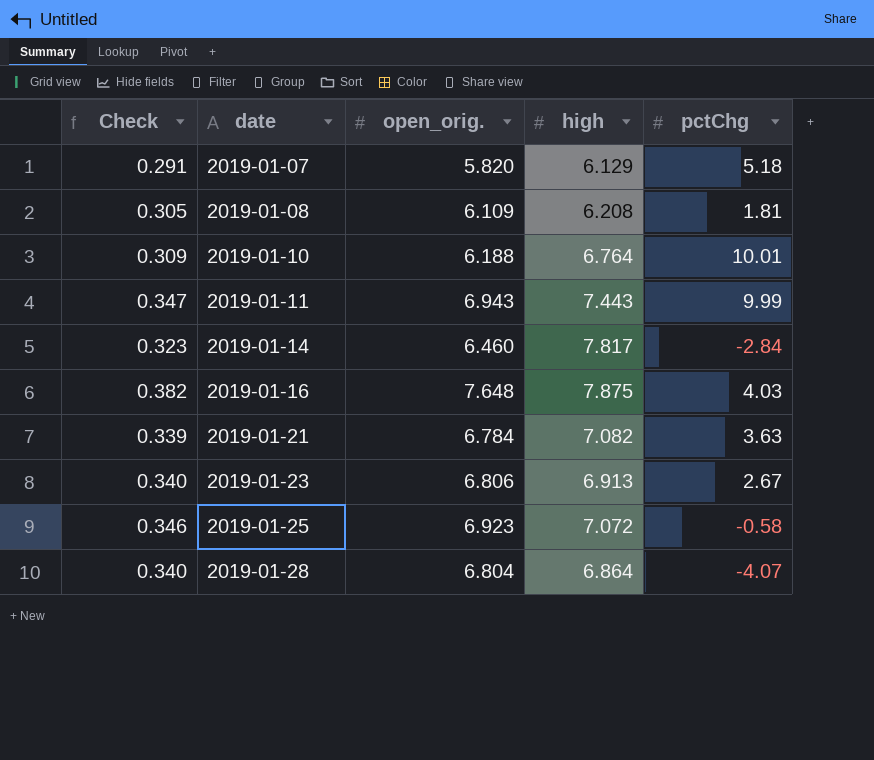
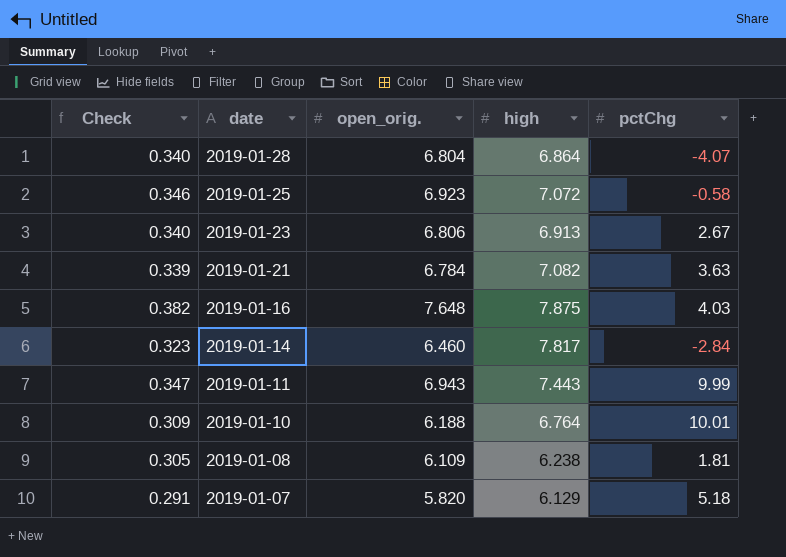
row order: date ascending -> date descending
2019-01-08 | high: 6.208 -> 6.238

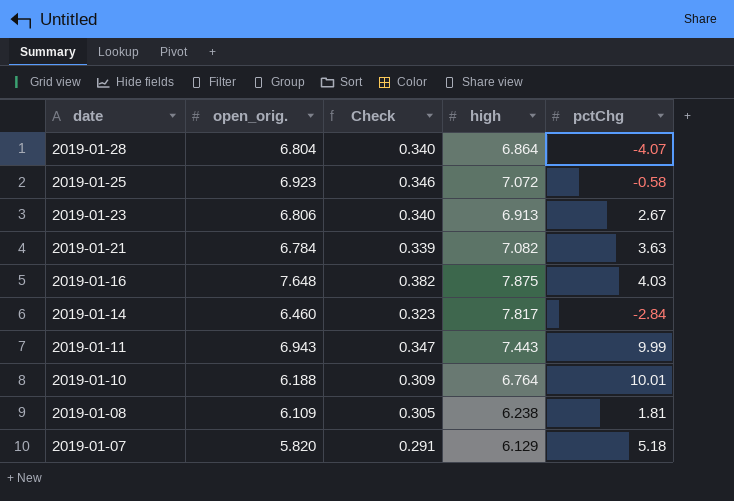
column Check | position: 1 -> 3

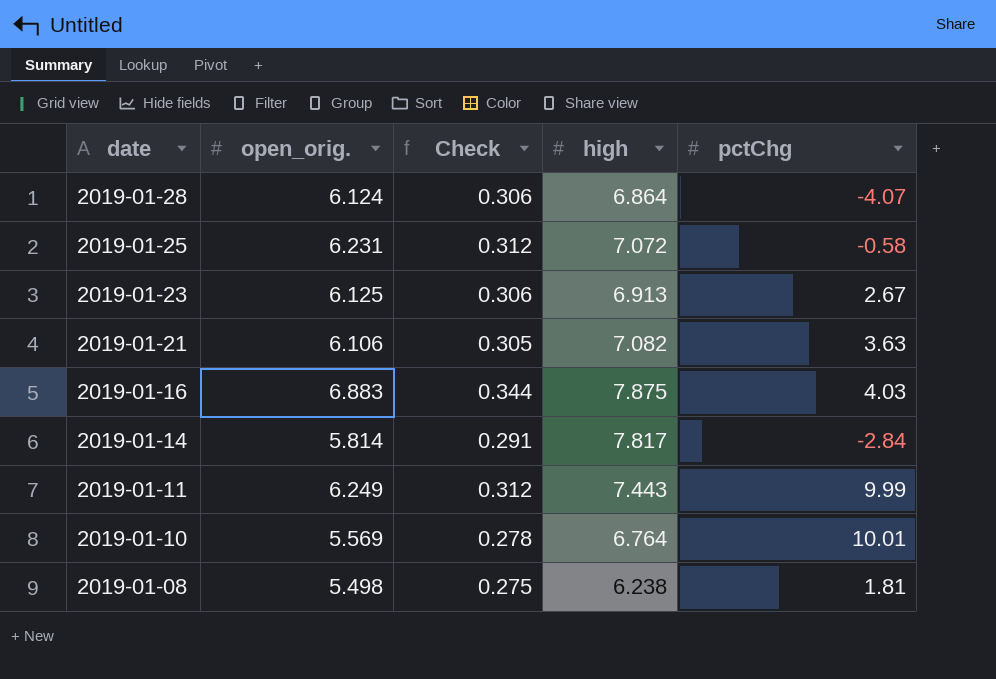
row 2019-01-07: 5.820 | 0.291 | 6.129 | 5.18 -> none
2019-01-28 | open_orig.: 6.804 -> 6.124
2019-01-28 | Check: 0.340 -> 0.306
2019-01-25 | open_orig.: 6.923 -> 6.231
2019-01-25 | Check: 0.346 -> 0.312
2019-01-23 | open_orig.: 6.806 -> 6.125
2019-01-23 | Check: 0.340 -> 0.306
2019-01-21 | open_orig.: 6.784 -> 6.106
2019-01-21 | Check: 0.339 -> 0.305
2019-01-16 | open_orig.: 7.648 -> 6.883
2019-01-16 | Check: 0.382 -> 0.344
2019-01-14 | open_orig.: 6.460 -> 5.814
2019-01-14 | Check: 0.323 -> 0.291
2019-01-11 | open_orig.: 6.943 -> 6.249
2019-01-11 | Check: 0.347 -> 0.312
2019-01-10 | open_orig.: 6.188 -> 5.569
2019-01-10 | Check: 0.309 -> 0.278
2019-01-08 | open_orig.: 6.109 -> 5.498
2019-01-08 | Check: 0.305 -> 0.275

